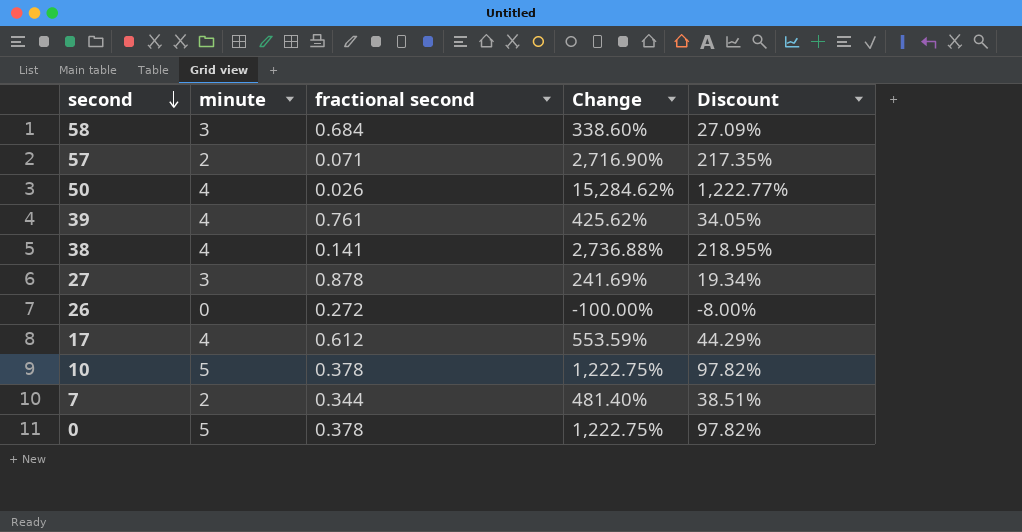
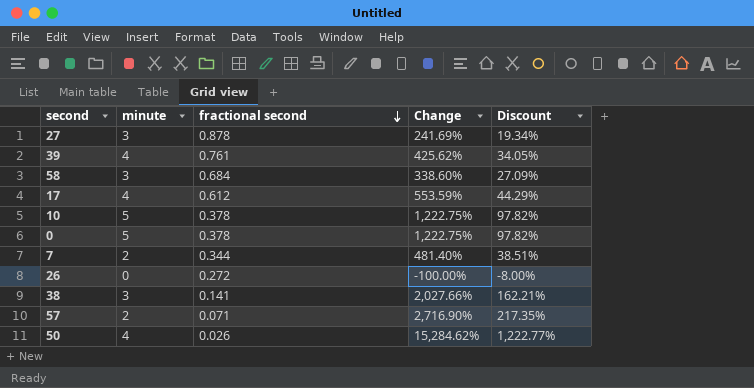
row order: second descending -> fractional second descending
38 | minute: 4 -> 3
38 | Change: 2,736.88% -> 2,027.66%
38 | Discount: 218.95% -> 162.21%

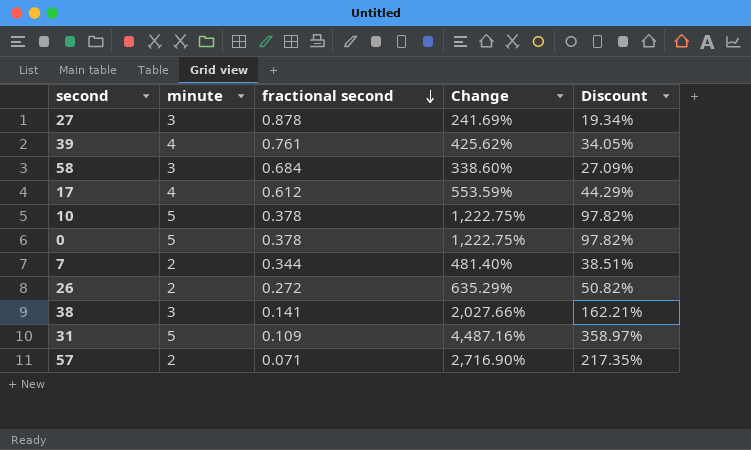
row 50: 4 | 0.026 | 15,284.62% | 1,222.77% -> none
26 | minute: 0 -> 2
26 | Change: -100.00% -> 635.29%
26 | Discount: -8.00% -> 50.82%
row 31: none -> 5 | 0.109 | 4,487.16% | 358.97%

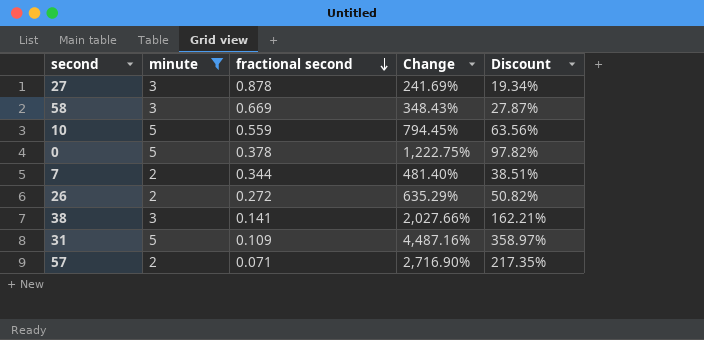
filter: none -> minute != 4
58 | fractional second: 0.684 -> 0.669
58 | Change: 338.60% -> 348.43%
58 | Discount: 27.09% -> 27.87%
10 | fractional second: 0.378 -> 0.559
10 | Change: 1,222.75% -> 794.45%
10 | Discount: 97.82% -> 63.56%

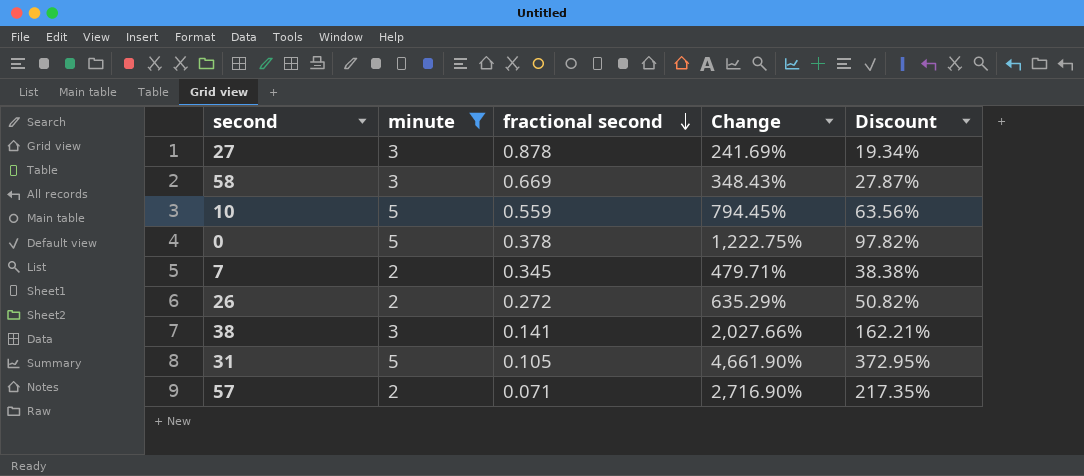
7 | fractional second: 0.344 -> 0.345
7 | Change: 481.40% -> 479.71%
7 | Discount: 38.51% -> 38.38%
31 | fractional second: 0.109 -> 0.105
31 | Change: 4,487.16% -> 4,661.90%
31 | Discount: 358.97% -> 372.95%

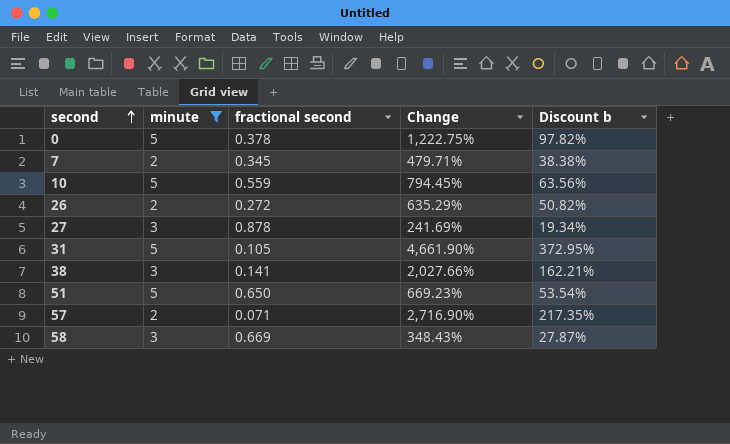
row order: fractional second descending -> second ascending
column name: Discount -> Discount b
row 51: none -> 5 | 0.650 | 669.23% | 53.54%

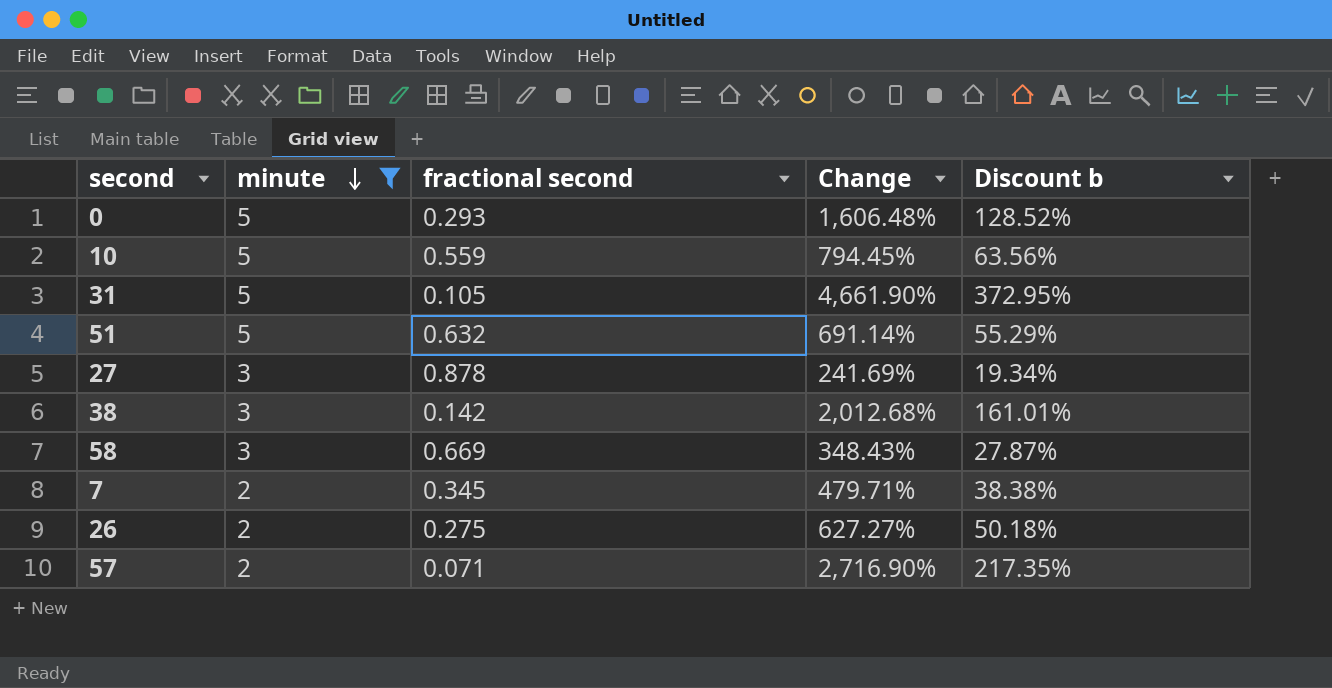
row order: second ascending -> minute descending
0 | fractional second: 0.378 -> 0.293
0 | Change: 1,222.75% -> 1,606.48%
0 | Discount b: 97.82% -> 128.52%
51 | fractional second: 0.650 -> 0.632
51 | Change: 669.23% -> 691.14%
51 | Discount b: 53.54% -> 55.29%
38 | fractional second: 0.141 -> 0.142
38 | Change: 2,027.66% -> 2,012.68%
38 | Discount b: 162.21% -> 161.01%
26 | fractional second: 0.272 -> 0.275
26 | Change: 635.29% -> 627.27%
26 | Discount b: 50.82% -> 50.18%

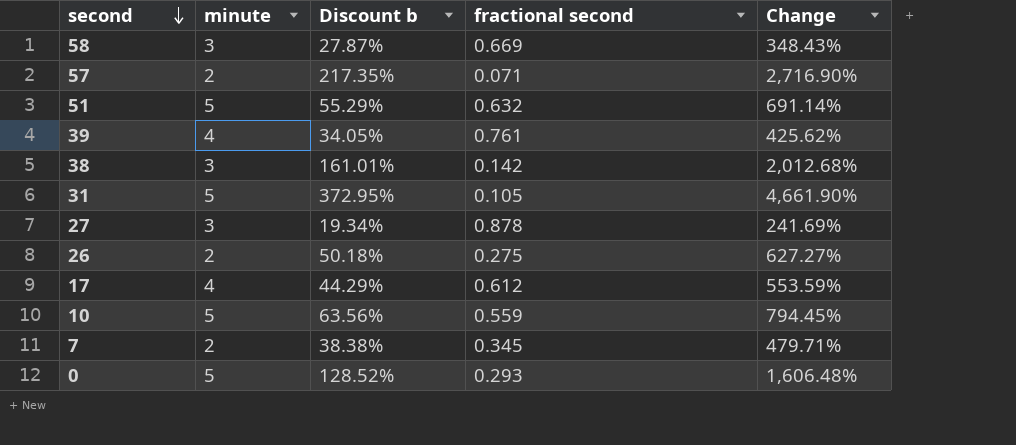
filter: minute != 4 -> none
row order: minute descending -> second descending
column Discount b | position: 5 -> 3

